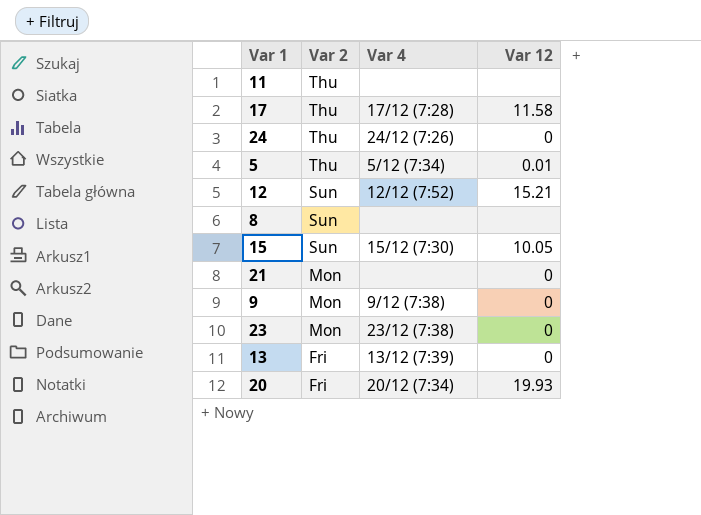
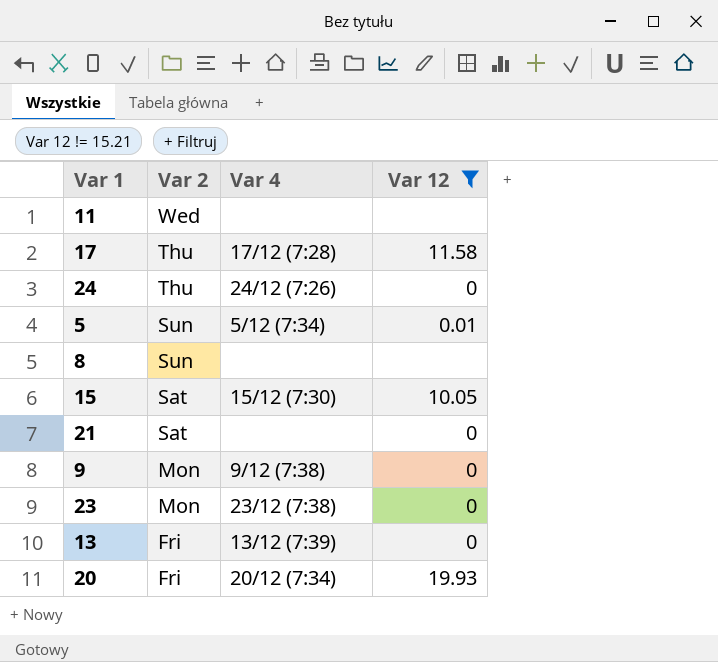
filter: none -> Var 12 != 15.21
11 | Var 2: Thu -> Wed
5 | Var 2: Thu -> Sun
15 | Var 2: Sun -> Sat
21 | Var 2: Mon -> Sat

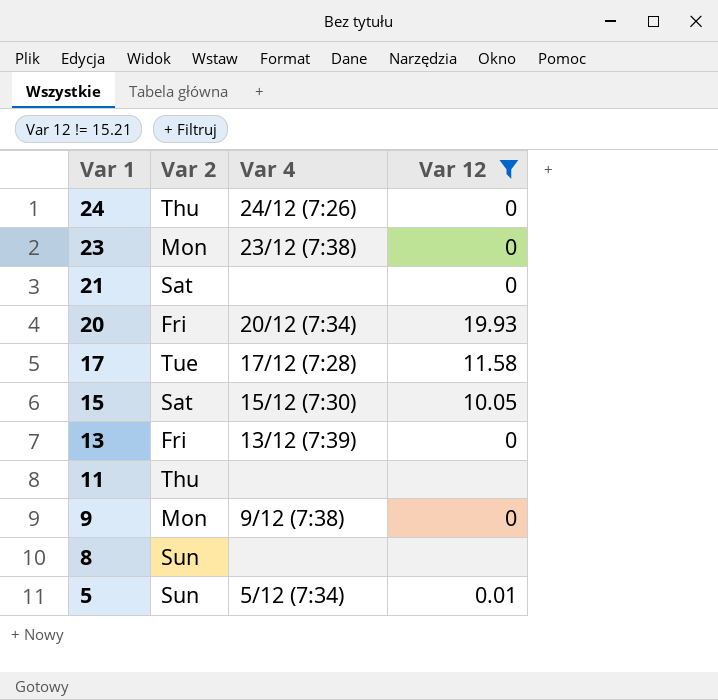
row order: Var 2 descending -> Var 1 descending
17 | Var 2: Thu -> Tue
11 | Var 2: Wed -> Thu

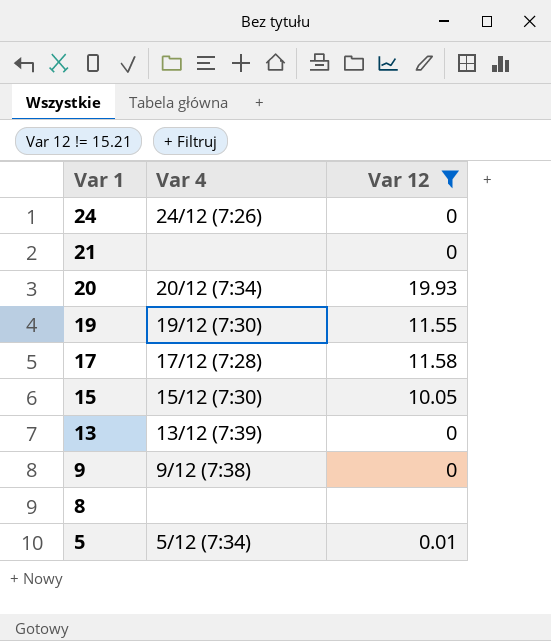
column Var 2 | position: 2 -> none
row 23: Mon | 23/12 (7:38) | 0 -> none
row 11: Thu | none | none -> none
row 19: none -> 19/12 (7:30) | 11.55

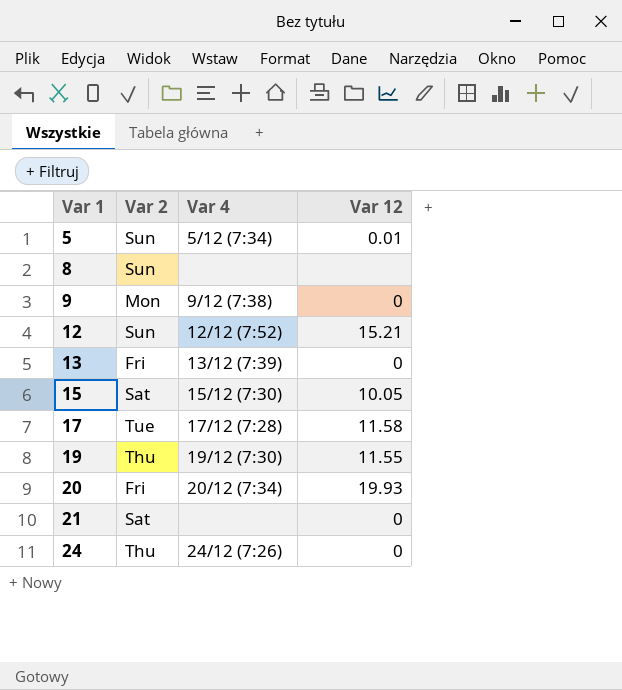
filter: Var 12 != 15.21 -> none
row order: Var 1 descending -> Var 1 ascending
column Var 2 | position: none -> 2

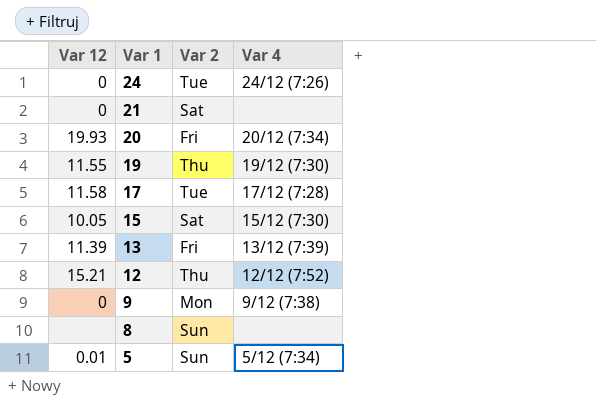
row order: Var 1 ascending -> Var 1 descending
column Var 12 | position: 4 -> 1
24 | Var 2: Thu -> Tue
13 | Var 12: 0 -> 11.39
12 | Var 2: Sun -> Thu

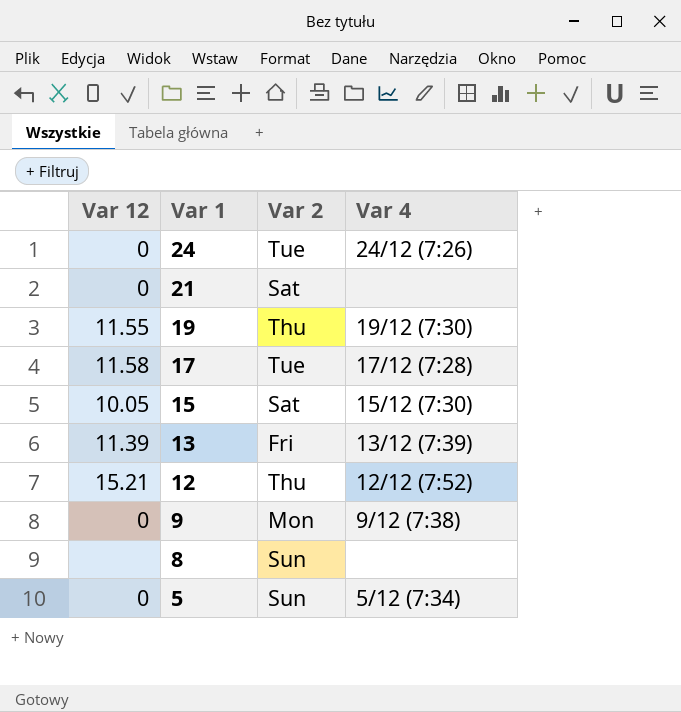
row 20: 19.93 | Fri | 20/12 (7:34) -> none
5 | Var 12: 0.01 -> 0

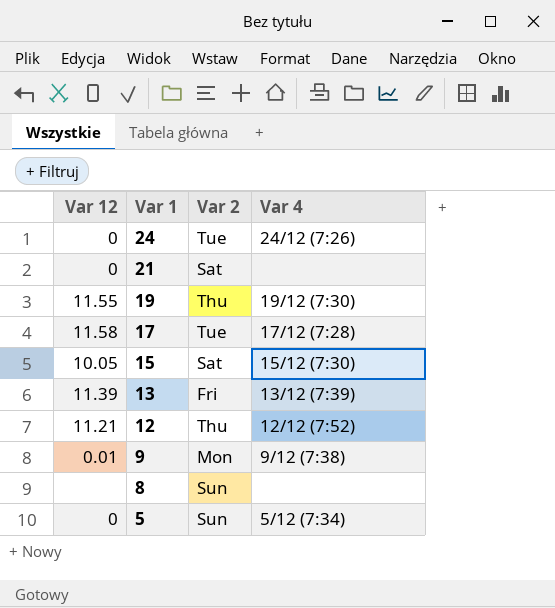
12 | Var 12: 15.21 -> 11.21
9 | Var 12: 0 -> 0.01

